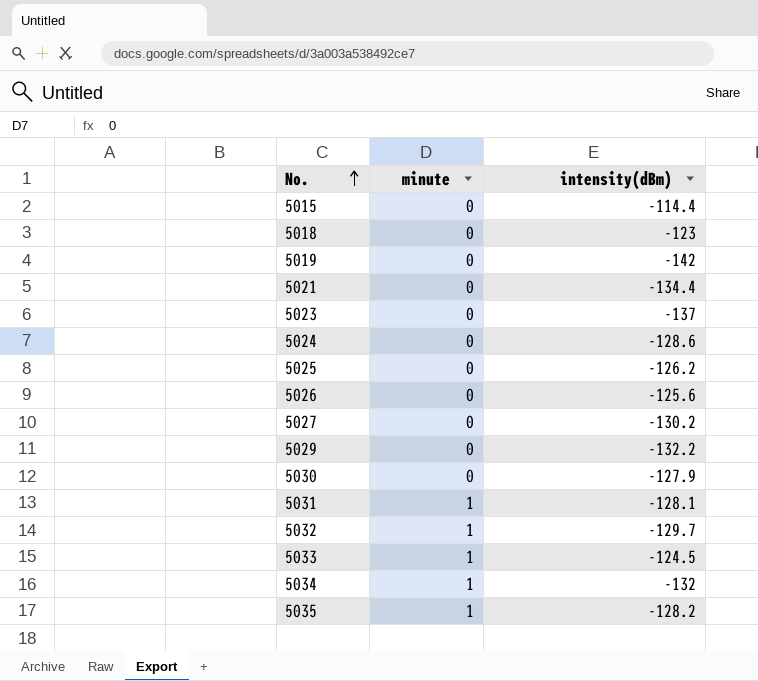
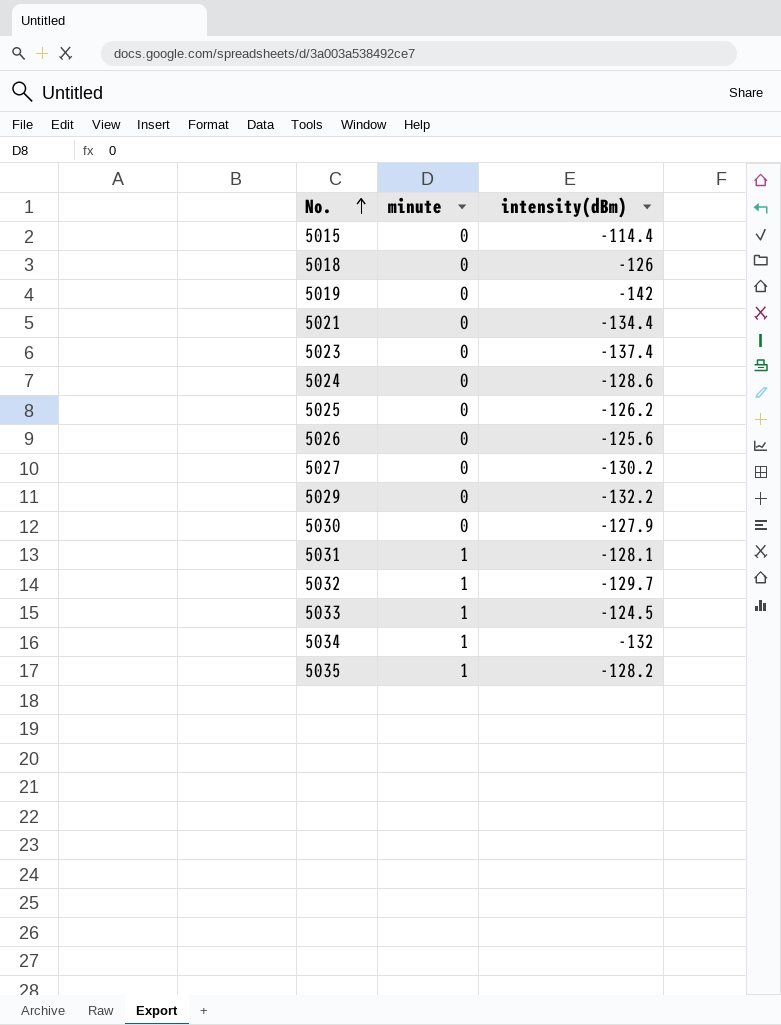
5018 | intensity(dBm): -123 -> -126
5023 | intensity(dBm): -137 -> -137.4

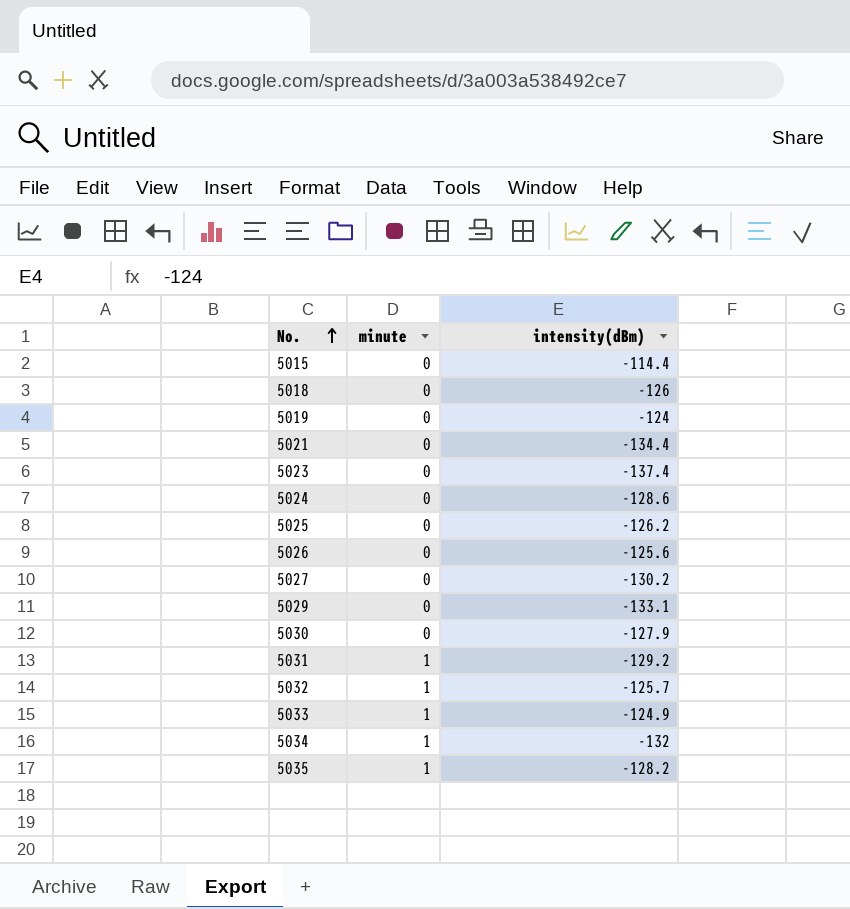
5019 | intensity(dBm): -142 -> -124
5029 | intensity(dBm): -132.2 -> -133.1
5031 | intensity(dBm): -128.1 -> -129.2
5032 | intensity(dBm): -129.7 -> -125.7
5033 | intensity(dBm): -124.5 -> -124.9

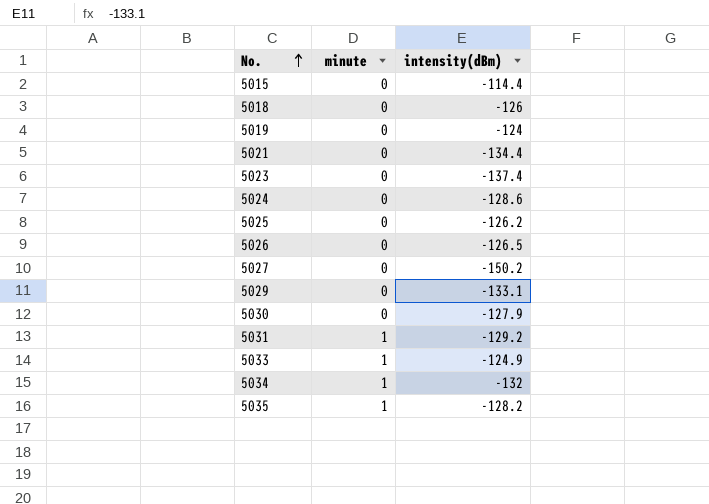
row 5032: 1 | -125.7 -> none
5026 | intensity(dBm): -125.6 -> -126.5
5027 | intensity(dBm): -130.2 -> -150.2

